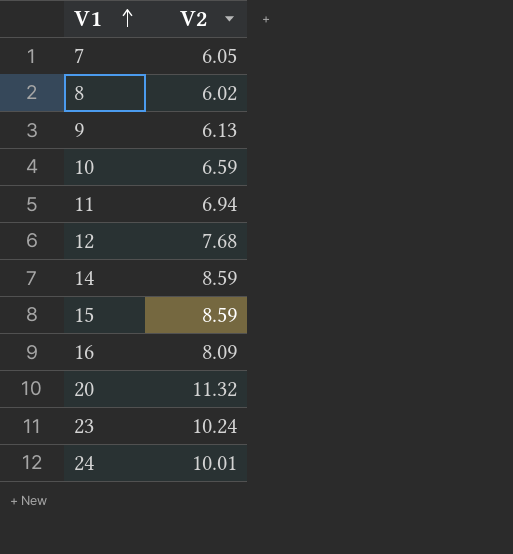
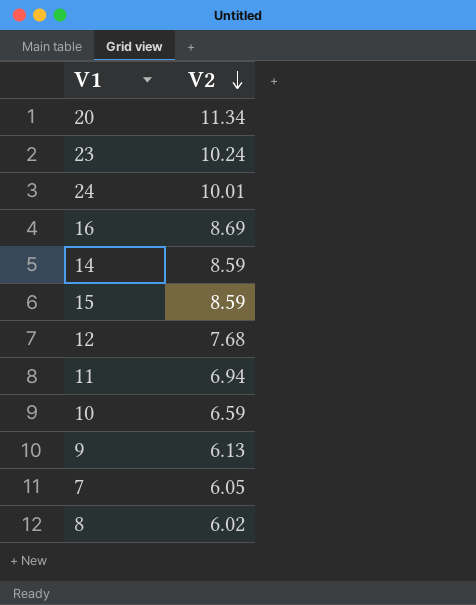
row order: V1 ascending -> V2 descending
20 | V2: 11.32 -> 11.34
16 | V2: 8.09 -> 8.69

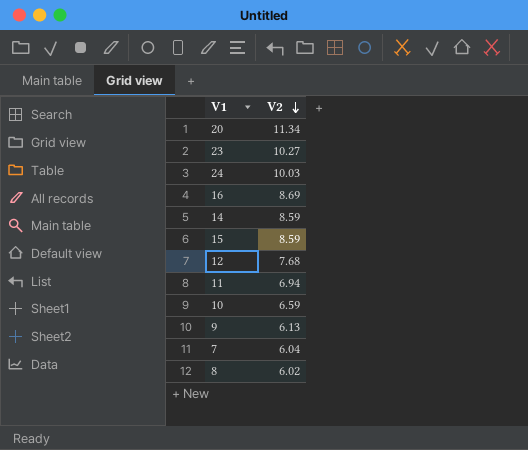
23 | V2: 10.24 -> 10.27
24 | V2: 10.01 -> 10.03
7 | V2: 6.05 -> 6.04

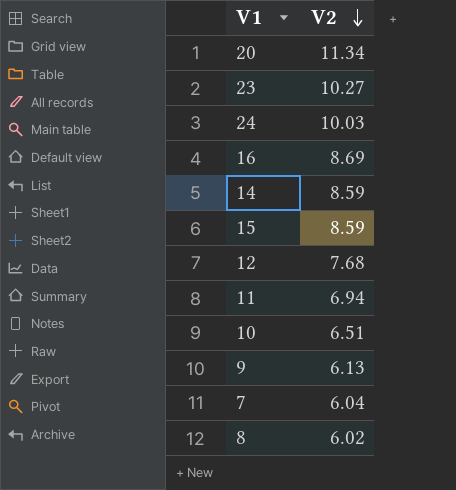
10 | V2: 6.59 -> 6.51

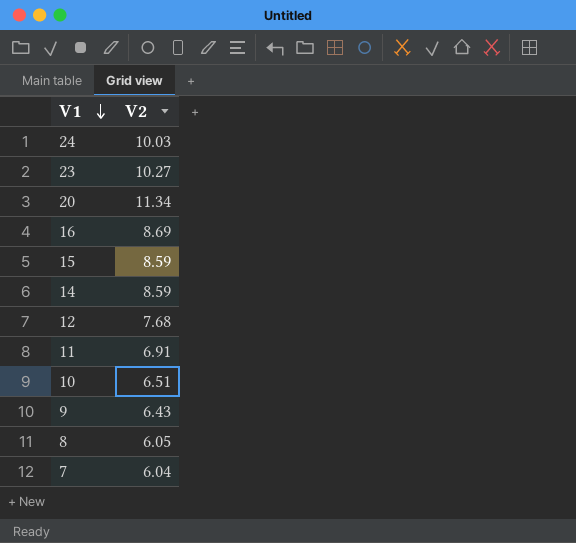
row order: V2 descending -> V1 descending
11 | V2: 6.94 -> 6.91
9 | V2: 6.13 -> 6.43
8 | V2: 6.02 -> 6.05

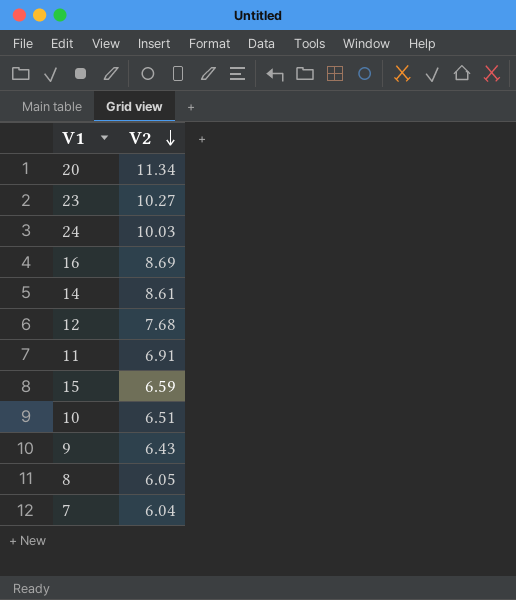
row order: V1 descending -> V2 descending
14 | V2: 8.59 -> 8.61
15 | V2: 8.59 -> 6.59

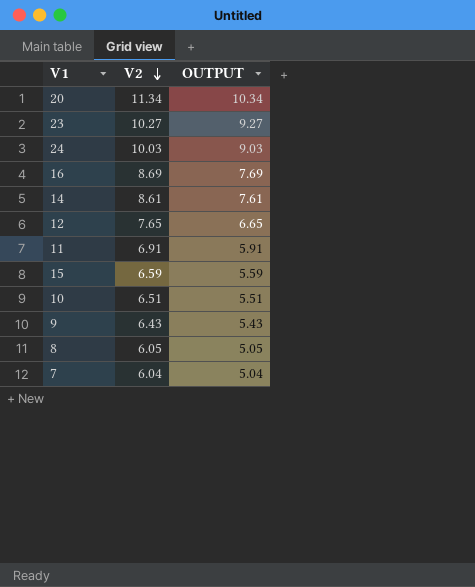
column OUTPUT | formula: none -> [V2] - 1
12 | V2: 7.68 -> 7.65

